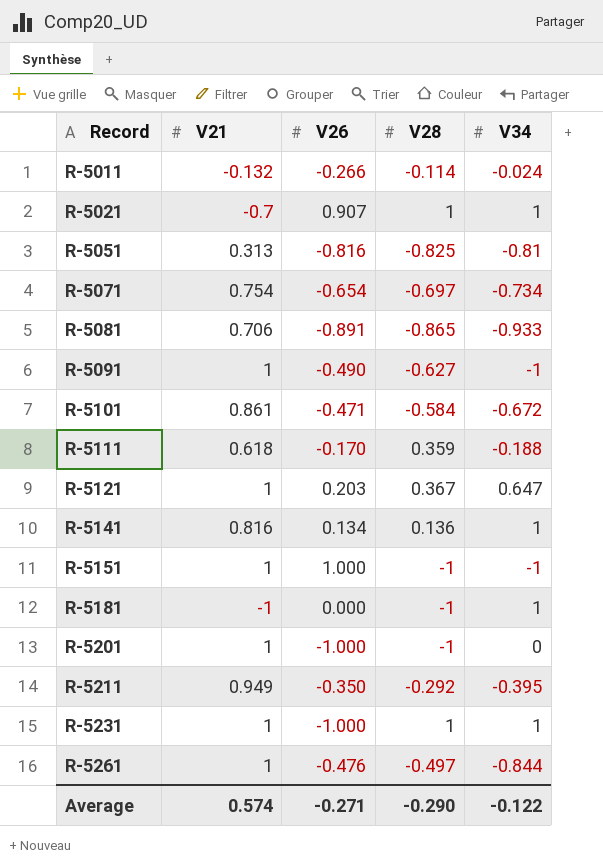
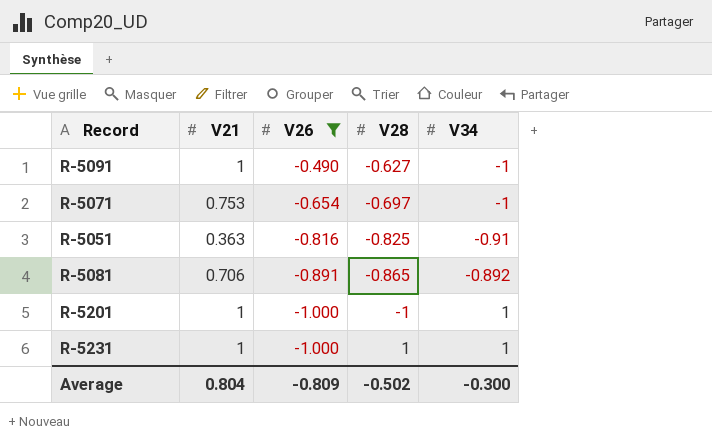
filter: none -> V26 <= -0.490
row order: Record ascending -> V26 descending
R-5071 | V21: 0.754 -> 0.753
R-5071 | V34: -0.734 -> -1
R-5051 | V21: 0.313 -> 0.363
R-5051 | V34: -0.81 -> -0.91
R-5081 | V34: -0.933 -> -0.892
R-5201 | V34: 0 -> 1
Average | V21: 0.574 -> 0.804
Average | V26: -0.271 -> -0.809
Average | V28: -0.290 -> -0.502
Average | V34: -0.122 -> -0.300

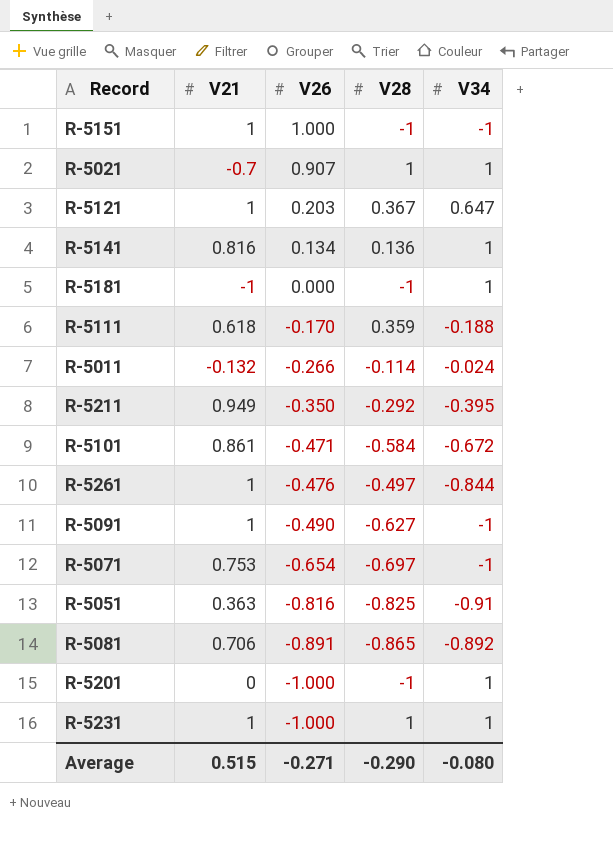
filter: V26 <= -0.490 -> none
R-5201 | V21: 1 -> 0
Average | V21: 0.804 -> 0.515
Average | V26: -0.809 -> -0.271
Average | V28: -0.502 -> -0.290
Average | V34: -0.300 -> -0.080

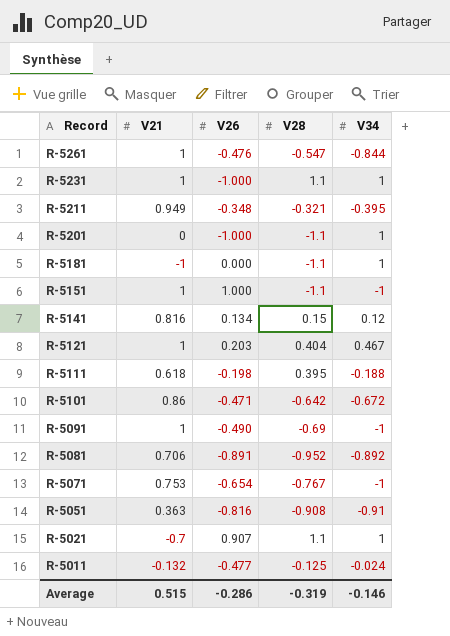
row order: V26 descending -> Record descending
R-5261 | V28: -0.497 -> -0.547
R-5231 | V28: 1 -> 1.1
R-5211 | V26: -0.350 -> -0.348
R-5211 | V28: -0.292 -> -0.321
R-5201 | V28: -1 -> -1.1
R-5181 | V28: -1 -> -1.1
R-5151 | V28: -1 -> -1.1
R-5141 | V28: 0.136 -> 0.15
R-5141 | V34: 1 -> 0.12
R-5121 | V28: 0.367 -> 0.404
R-5121 | V34: 0.647 -> 0.467
R-5111 | V26: -0.170 -> -0.198
R-5111 | V28: 0.359 -> 0.395
R-5101 | V21: 0.861 -> 0.86
R-5101 | V28: -0.584 -> -0.642
R-5091 | V28: -0.627 -> -0.69
R-5081 | V28: -0.865 -> -0.952
R-5071 | V28: -0.697 -> -0.767
R-5051 | V28: -0.825 -> -0.908
R-5021 | V28: 1 -> 1.1
R-5011 | V26: -0.266 -> -0.477
R-5011 | V28: -0.114 -> -0.125
Average | V26: -0.271 -> -0.286
Average | V28: -0.290 -> -0.319
Average | V34: -0.080 -> -0.146

